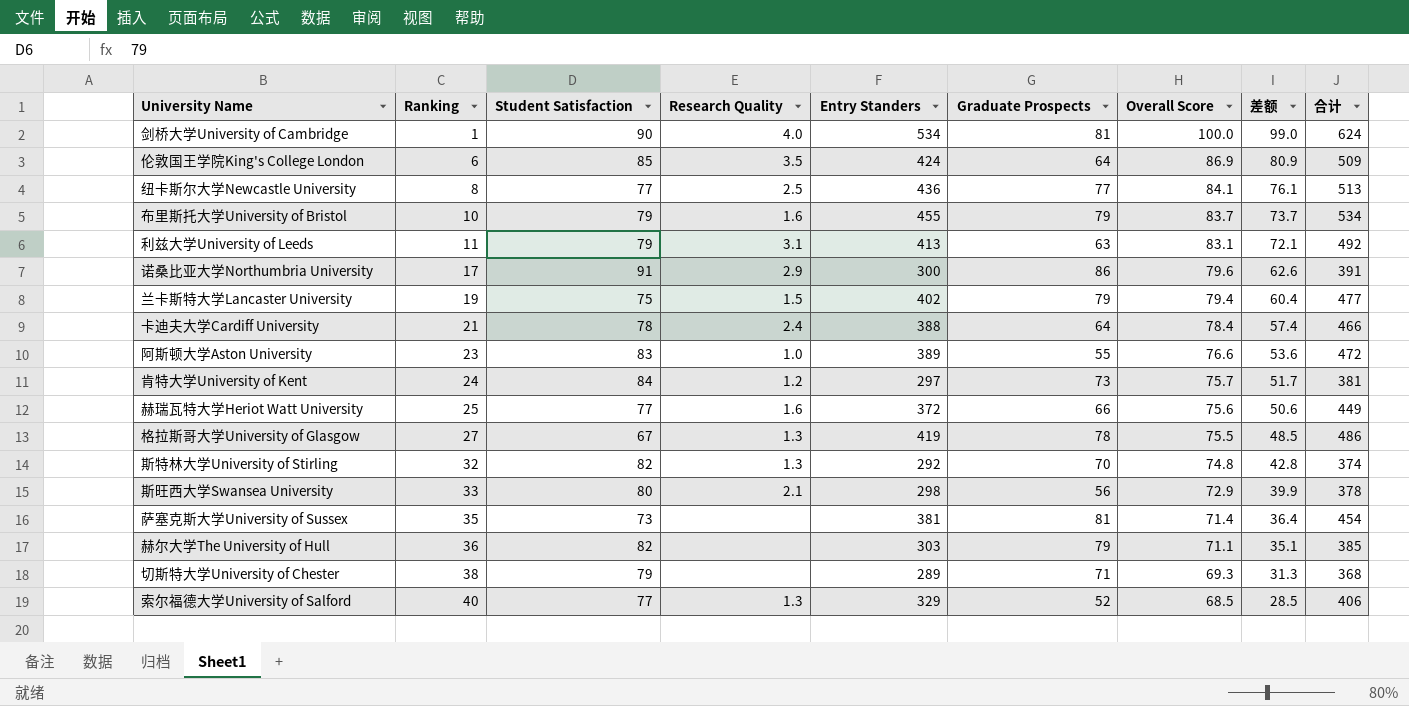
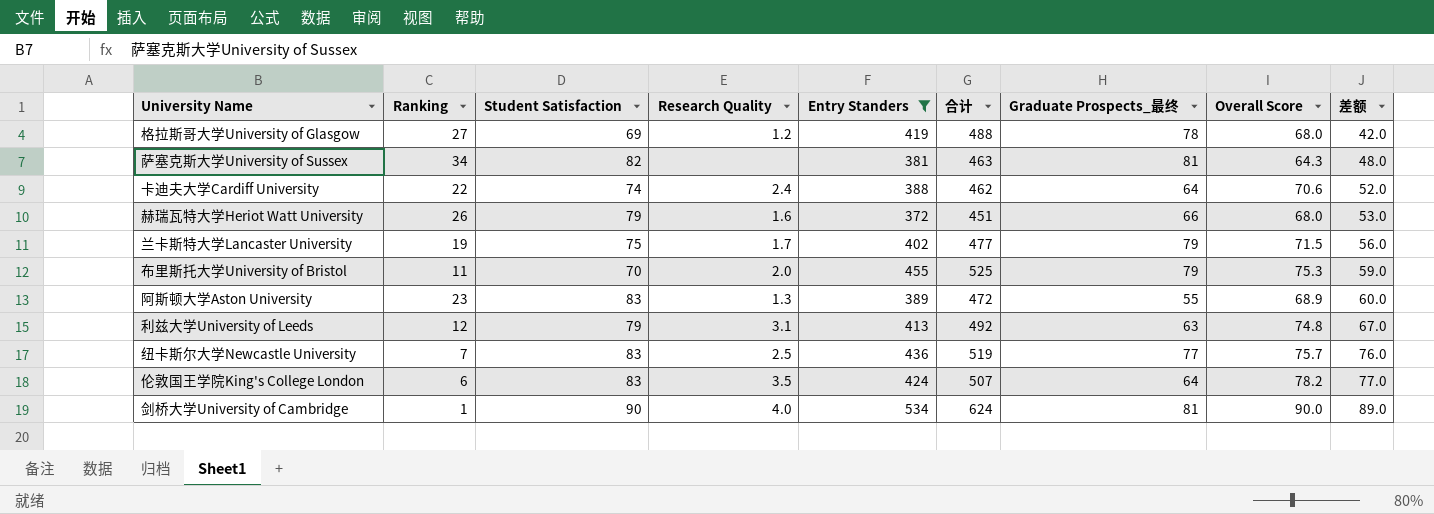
filter: none -> Entry Standers >= 372
row order: Ranking ascending -> 差额 ascending
column 合计 | position: 9 -> 6
column name: Graduate Prospects -> Graduate Prospects_最终
column 差额 | formula: [Overall Score] - [Ranking] -> [Student Satisfaction] - [Ranking]
格拉斯哥大学University of Glasgow | Student Satisfaction: 67 -> 69
格拉斯哥大学University of Glasgow | Research Quality: 1.3 -> 1.2
格拉斯哥大学University of Glasgow | 合计: 486 -> 488
格拉斯哥大学University of Glasgow | Overall Score: 75.5 -> 68.0
萨塞克斯大学University of Sussex | Ranking: 35 -> 34
萨塞克斯大学University of Sussex | Student Satisfaction: 73 -> 82
萨塞克斯大学University of Sussex | 合计: 454 -> 463
萨塞克斯大学University of Sussex | Overall Score: 71.4 -> 64.3
卡迪夫大学Cardiff University | Ranking: 21 -> 22
卡迪夫大学Cardiff University | Student Satisfaction: 78 -> 74
卡迪夫大学Cardiff University | 合计: 466 -> 462
卡迪夫大学Cardiff University | Overall Score: 78.4 -> 70.6
赫瑞瓦特大学Heriot Watt University | Ranking: 25 -> 26
赫瑞瓦特大学Heriot Watt University | Student Satisfaction: 77 -> 79
赫瑞瓦特大学Heriot Watt University | 合计: 449 -> 451
赫瑞瓦特大学Heriot Watt University | Overall Score: 75.6 -> 68.0
兰卡斯特大学Lancaster University | Research Quality: 1.5 -> 1.7
兰卡斯特大学Lancaster University | Overall Score: 79.4 -> 71.5
布里斯托大学University of Bristol | Ranking: 10 -> 11
布里斯托大学University of Bristol | Student Satisfaction: 79 -> 70
布里斯托大学University of Bristol | Research Quality: 1.6 -> 2.0
布里斯托大学University of Bristol | 合计: 534 -> 525
布里斯托大学University of Bristol | Overall Score: 83.7 -> 75.3
阿斯顿大学Aston University | Research Quality: 1.0 -> 1.3
阿斯顿大学Aston University | Overall Score: 76.6 -> 68.9
利兹大学University of Leeds | Ranking: 11 -> 12
利兹大学University of Leeds | Overall Score: 83.1 -> 74.8
纽卡斯尔大学Newcastle University | Ranking: 8 -> 7
纽卡斯尔大学Newcastle University | Student Satisfaction: 77 -> 83
纽卡斯尔大学Newcastle University | 合计: 513 -> 519
纽卡斯尔大学Newcastle University | Overall Score: 84.1 -> 75.7
伦敦国王学院King's College London | Student Satisfaction: 85 -> 83
伦敦国王学院King's College London | 合计: 509 -> 507
伦敦国王学院King's College London | Overall Score: 86.9 -> 78.2
剑桥大学University of Cambridge | Overall Score: 100.0 -> 90.0

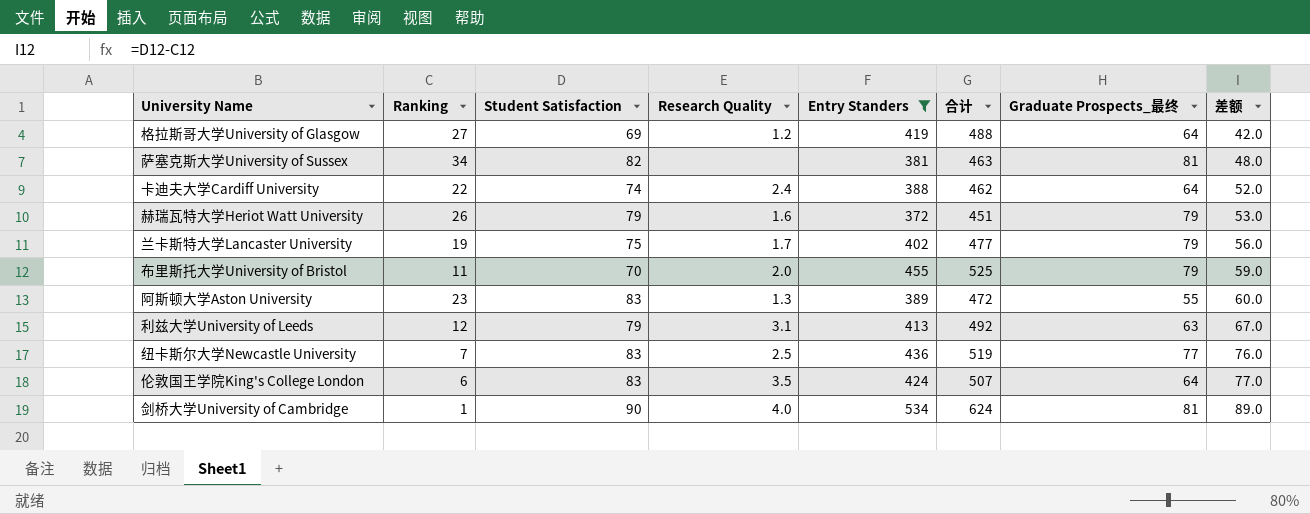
column Overall Score | position: 8 -> none
格拉斯哥大学University of Glasgow | Graduate Prospects_最终: 78 -> 64
赫瑞瓦特大学Heriot Watt University | Graduate Prospects_最终: 66 -> 79

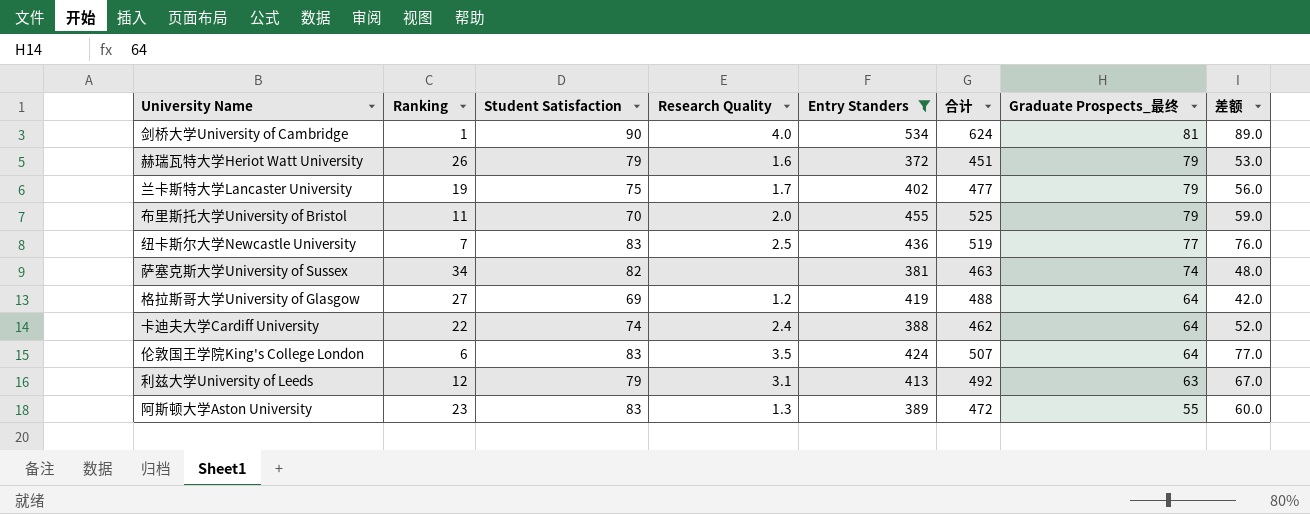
row order: 差额 ascending -> Graduate Prospects_最终 descending
萨塞克斯大学University of Sussex | Graduate Prospects_最终: 81 -> 74

